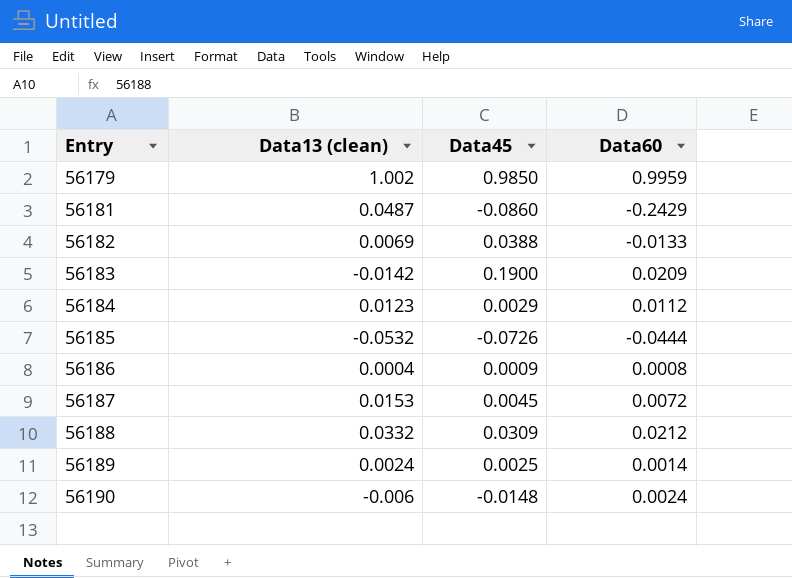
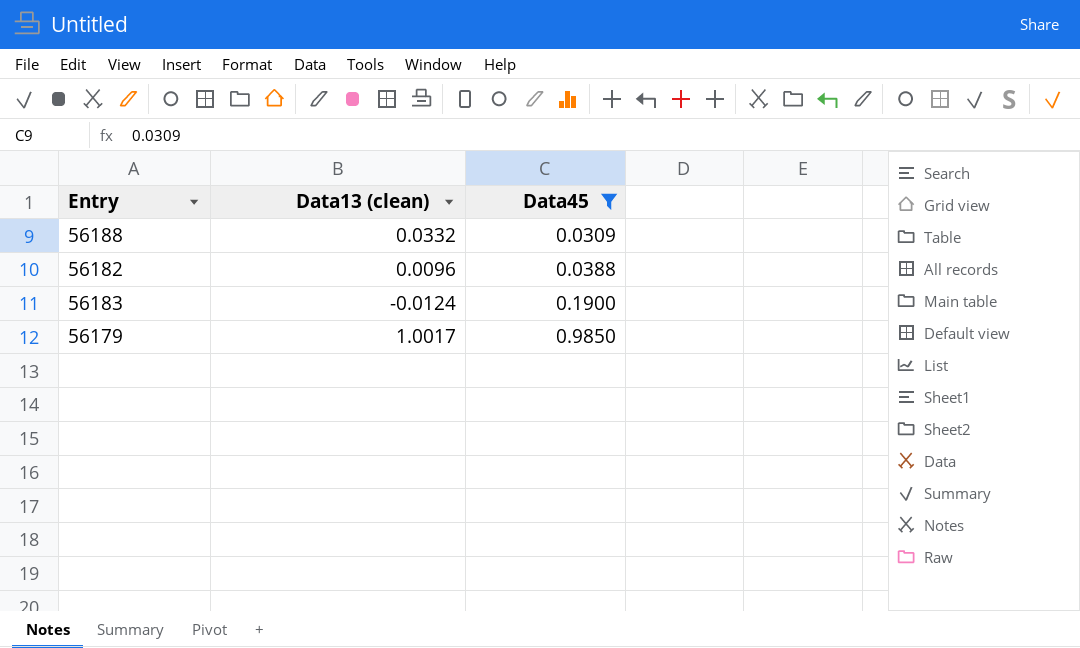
filter: none -> Data45 >= 0.0309
row order: Entry ascending -> Data45 ascending
column Data60 | position: 4 -> none
56182 | Data13 (clean): 0.0069 -> 0.0096
56183 | Data13 (clean): -0.0142 -> -0.0124
56179 | Data13 (clean): 1.002 -> 1.0017

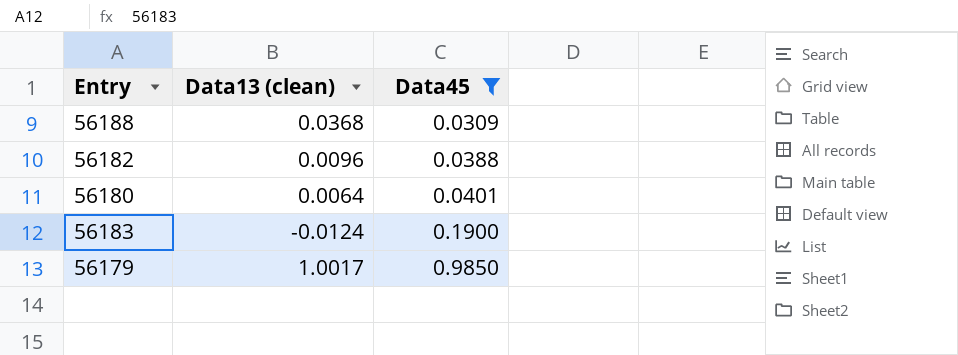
56188 | Data13 (clean): 0.0332 -> 0.0368
row 56180: none -> 0.0064 | 0.0401

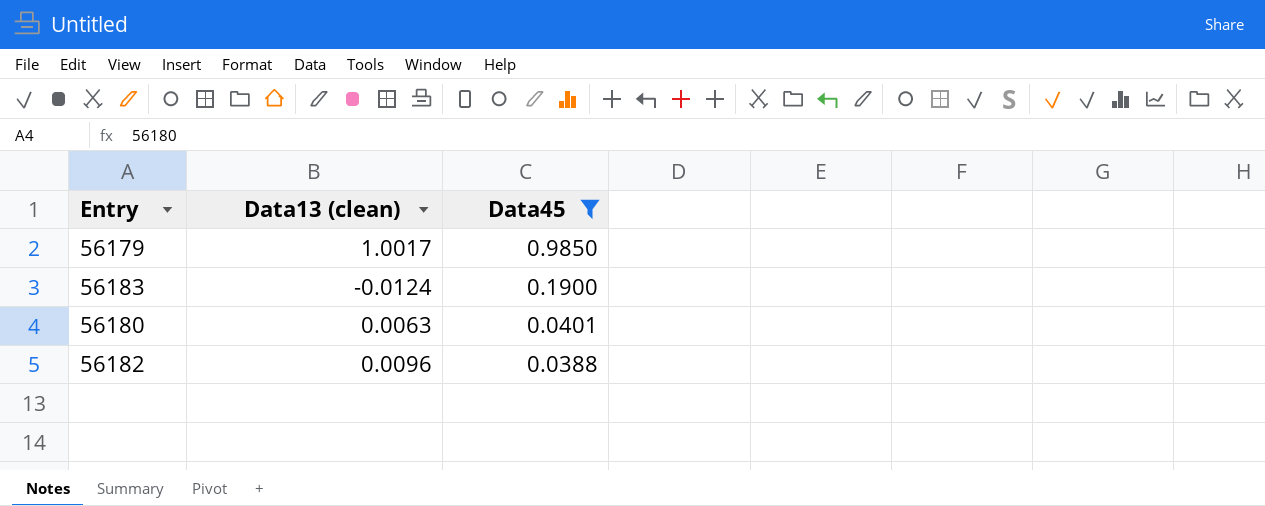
row order: Data45 ascending -> Data45 descending
row 56188: 0.0368 | 0.0309 -> none
56180 | Data13 (clean): 0.0064 -> 0.0063

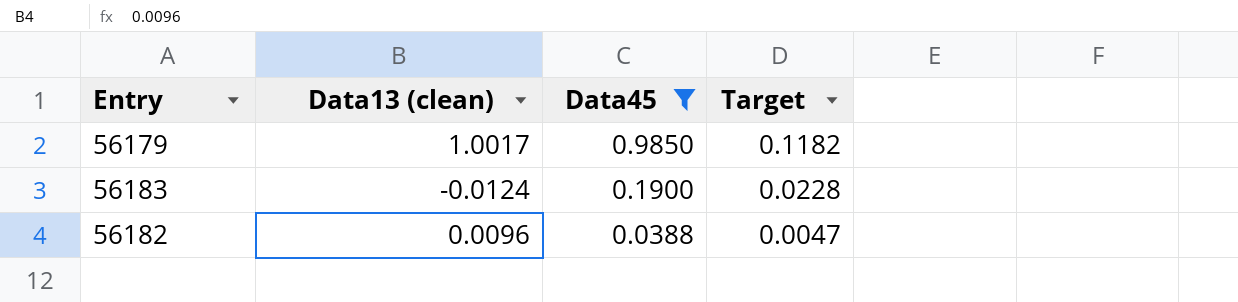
column Target | formula: none -> [Data45] * 0.12
row 56180: 0.0063 | 0.0401 -> none

